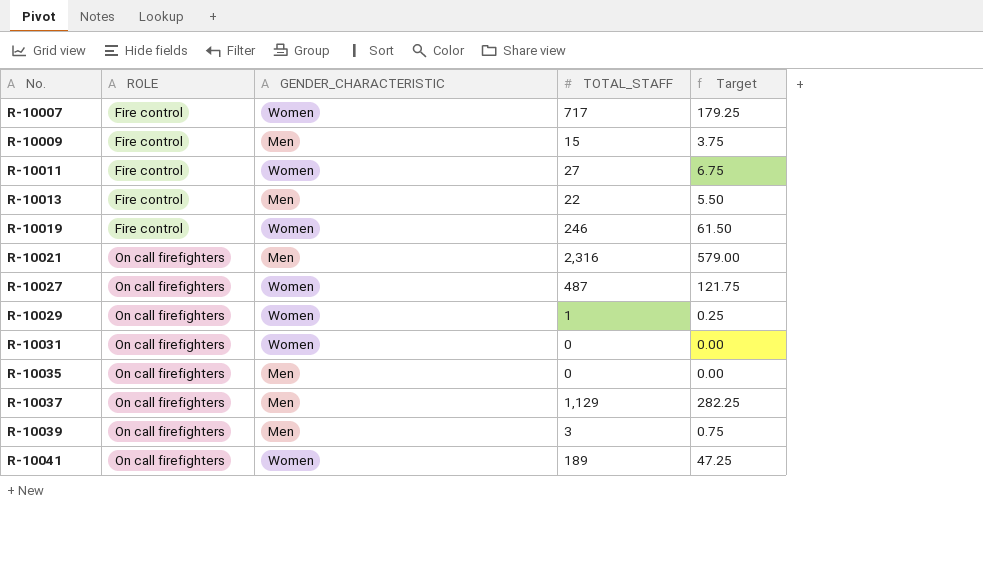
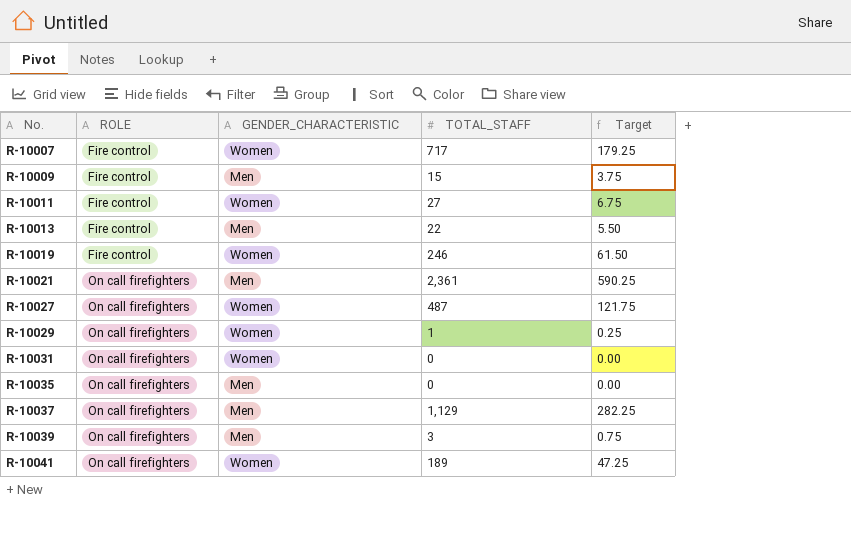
R-10021 | TOTAL_STAFF: 2,316 -> 2,361
R-10021 | Target: 579.00 -> 590.25

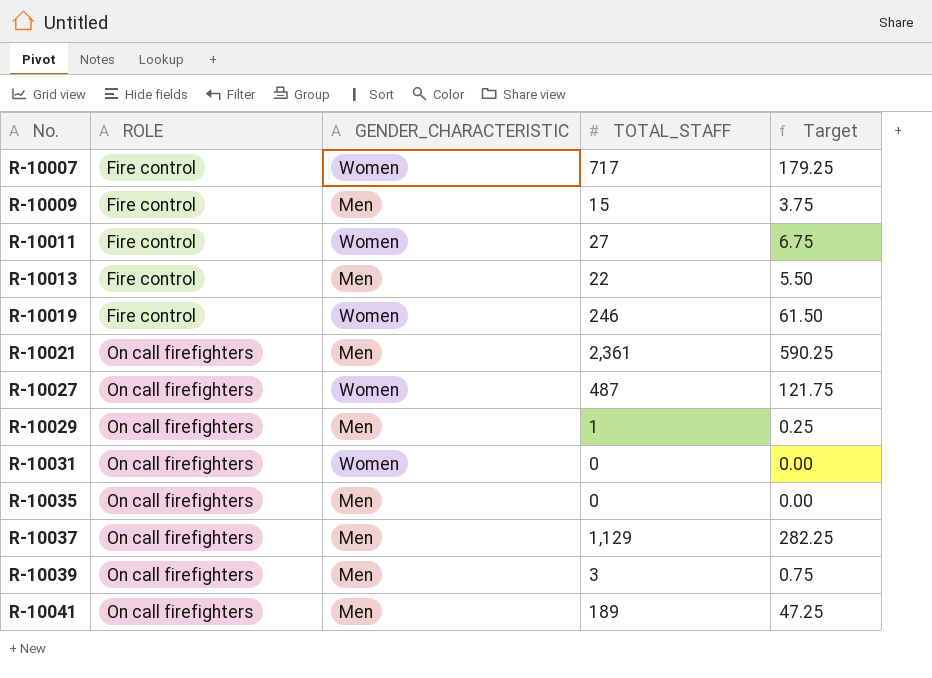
R-10029 | GENDER_CHARACTERISTIC: Women -> Men
R-10041 | GENDER_CHARACTERISTIC: Women -> Men

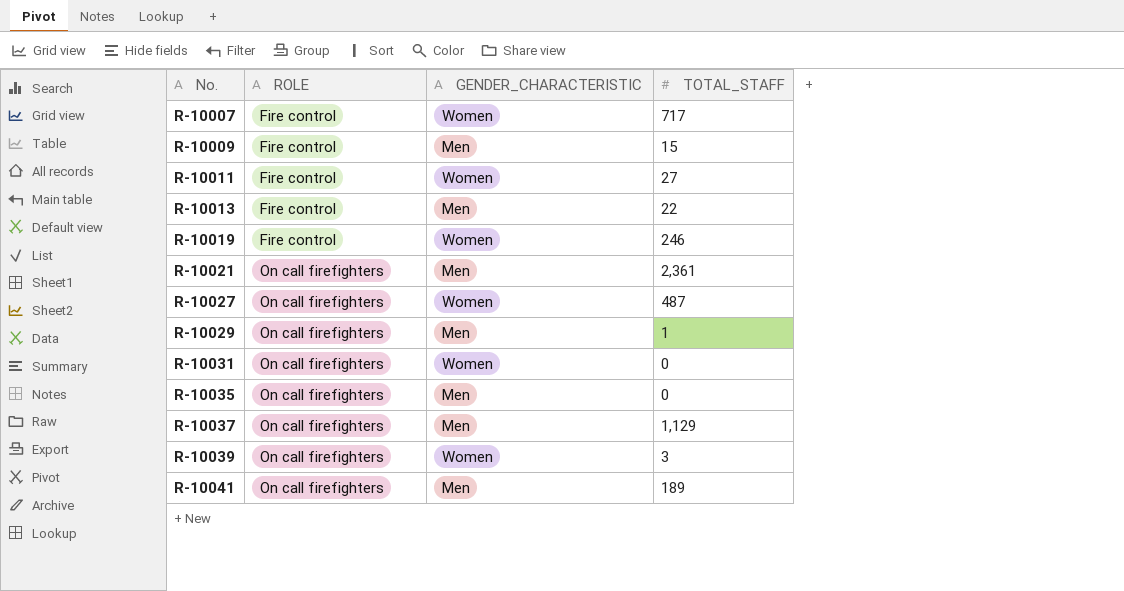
column Target | formula: [TOTAL_STAFF] * 0.25 -> none
R-10039 | GENDER_CHARACTERISTIC: Men -> Women

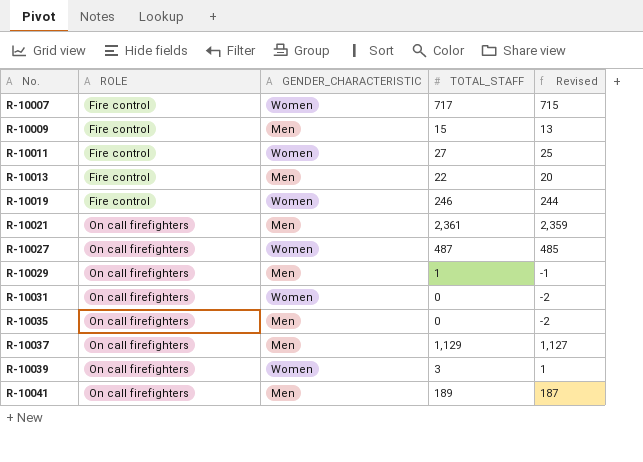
column Revised | formula: none -> [TOTAL_STAFF] - 2

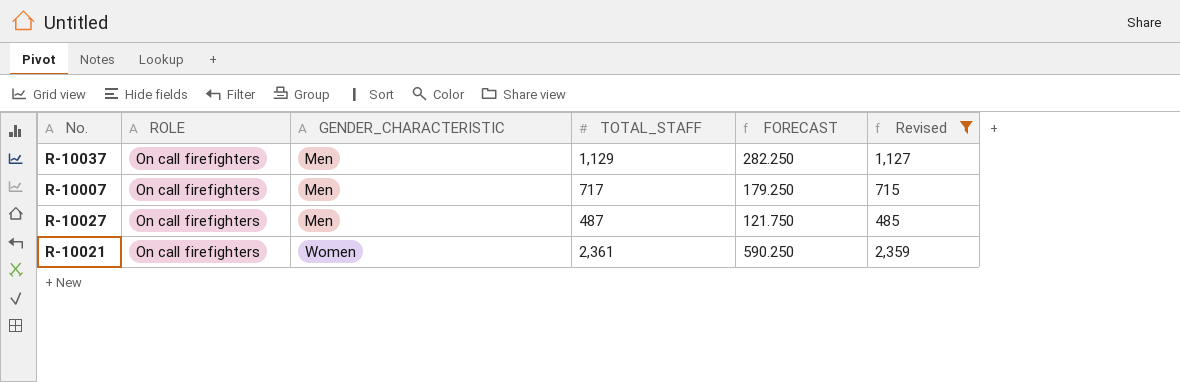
filter: none -> Revised >= 485
row order: No. ascending -> GENDER_CHARACTERISTIC ascending
column FORECAST | formula: none -> [TOTAL_STAFF] * 0.25
R-10007 | ROLE: Fire control -> On call firefighters
R-10007 | GENDER_CHARACTERISTIC: Women -> Men
R-10027 | GENDER_CHARACTERISTIC: Women -> Men
R-10021 | GENDER_CHARACTERISTIC: Men -> Women

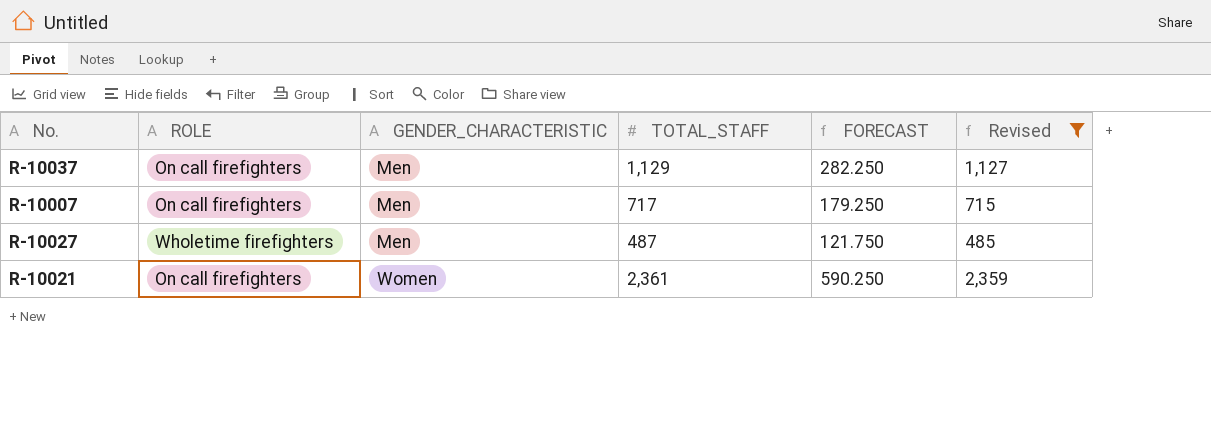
R-10027 | ROLE: On call firefighters -> Wholetime firefighters

